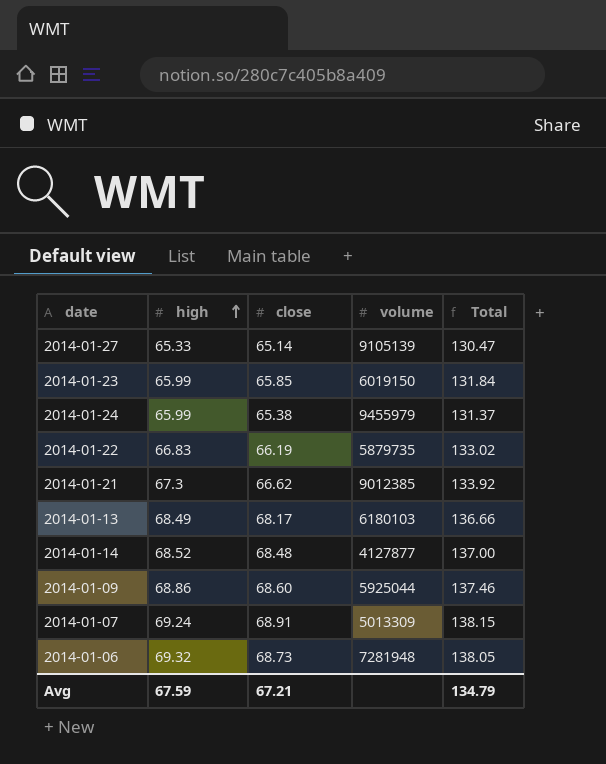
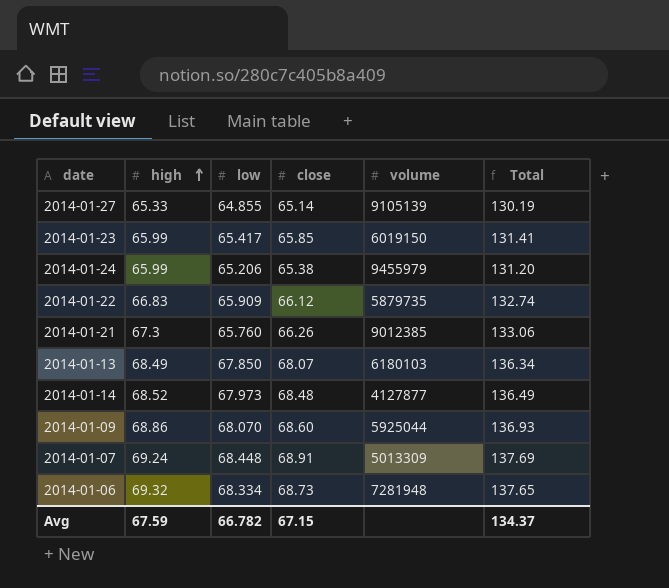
column low | position: none -> 3
column Total | formula: [high] + [close] -> [high] + [low]
2014-01-22 | close: 66.19 -> 66.12
2014-01-21 | close: 66.62 -> 66.26
2014-01-13 | close: 68.17 -> 68.07
Avg | close: 67.21 -> 67.15
Avg | Total: 134.79 -> 134.37

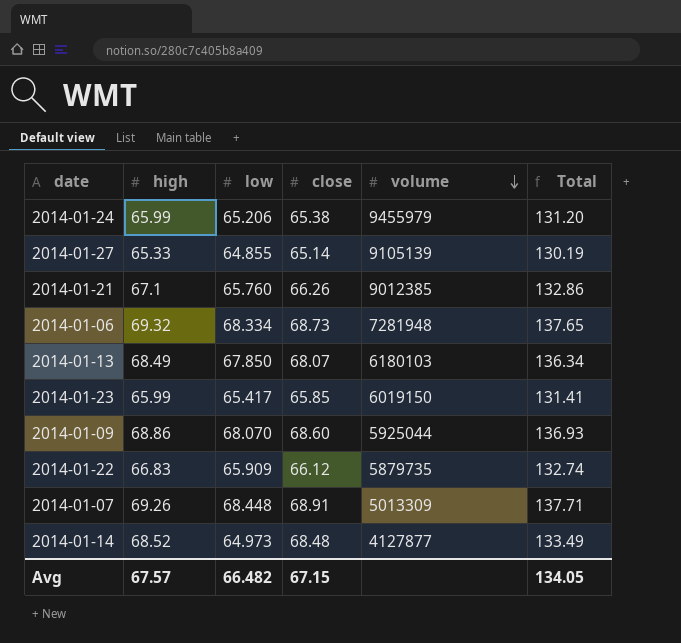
row order: high ascending -> volume descending
2014-01-21 | high: 67.3 -> 67.1
2014-01-21 | Total: 133.06 -> 132.86
2014-01-07 | high: 69.24 -> 69.26
2014-01-07 | Total: 137.69 -> 137.71
2014-01-14 | low: 67.973 -> 64.973
2014-01-14 | Total: 136.49 -> 133.49
Avg | high: 67.59 -> 67.57
Avg | low: 66.782 -> 66.482
Avg | Total: 134.37 -> 134.05

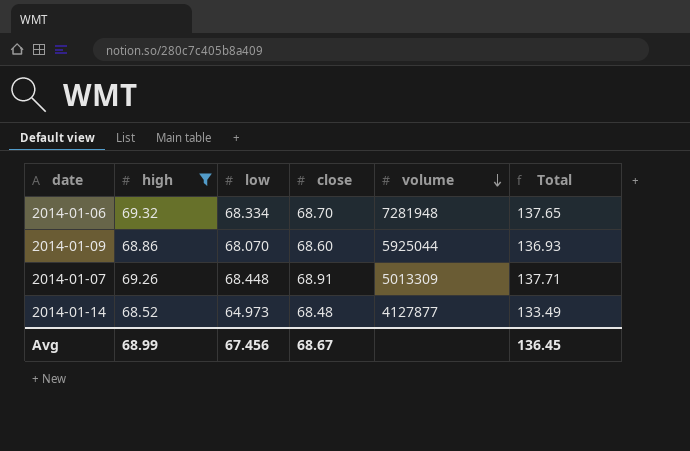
filter: none -> high >= 68.52
2014-01-06 | close: 68.73 -> 68.70
Avg | high: 67.57 -> 68.99
Avg | low: 66.482 -> 67.456
Avg | close: 67.15 -> 68.67
Avg | Total: 134.05 -> 136.45

